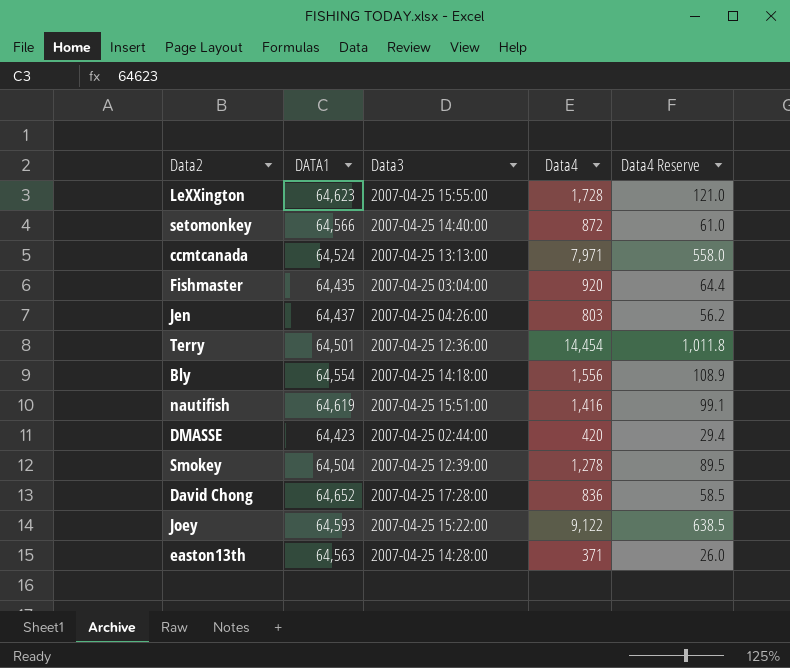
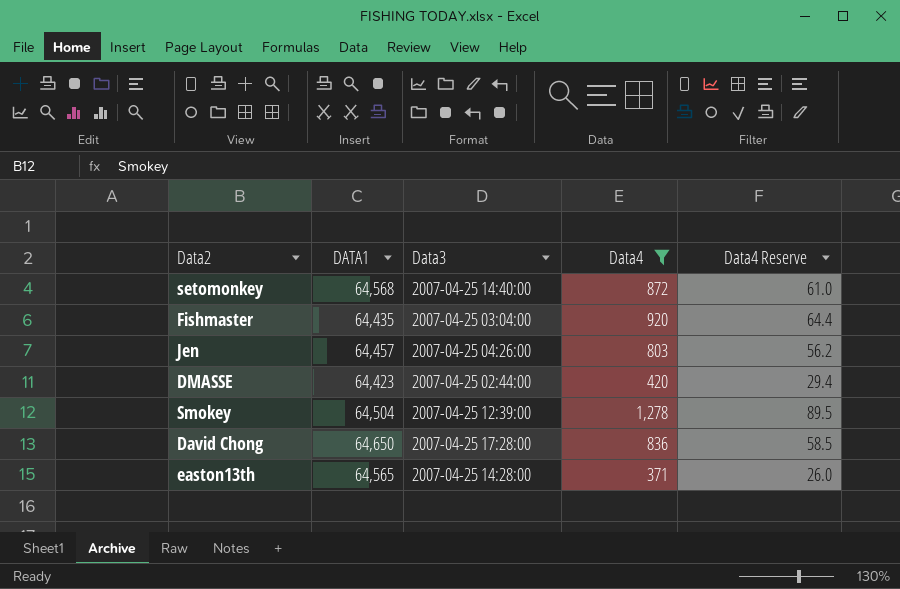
filter: none -> Data4 <= 1,278
setomonkey | DATA1: 64,566 -> 64,568
Jen | DATA1: 64,437 -> 64,457
David Chong | DATA1: 64,652 -> 64,650
easton13th | DATA1: 64,563 -> 64,565

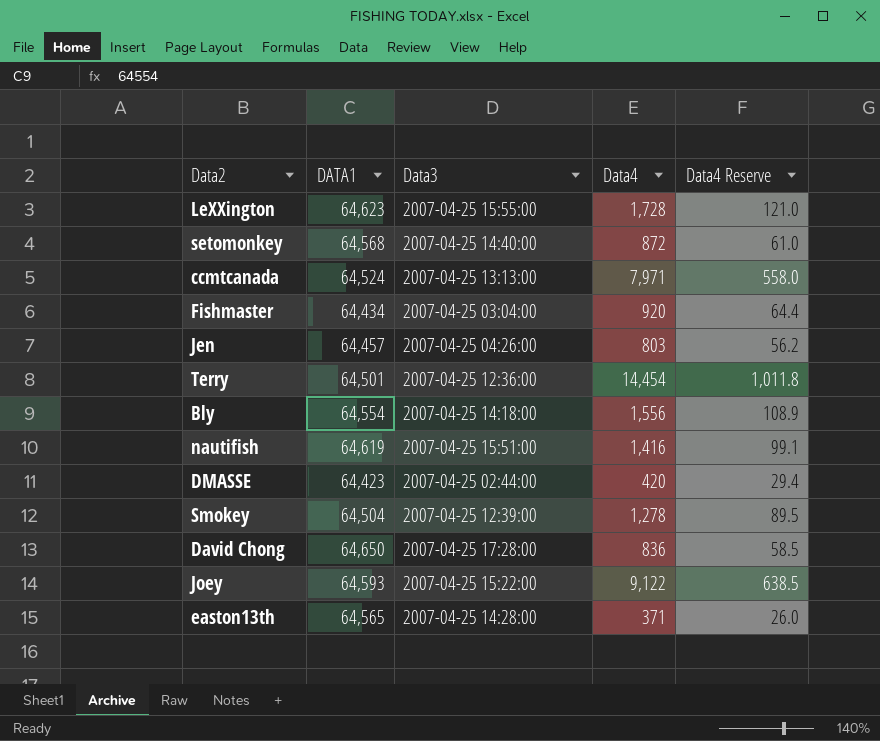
filter: Data4 <= 1,278 -> none
Fishmaster | DATA1: 64,435 -> 64,434

